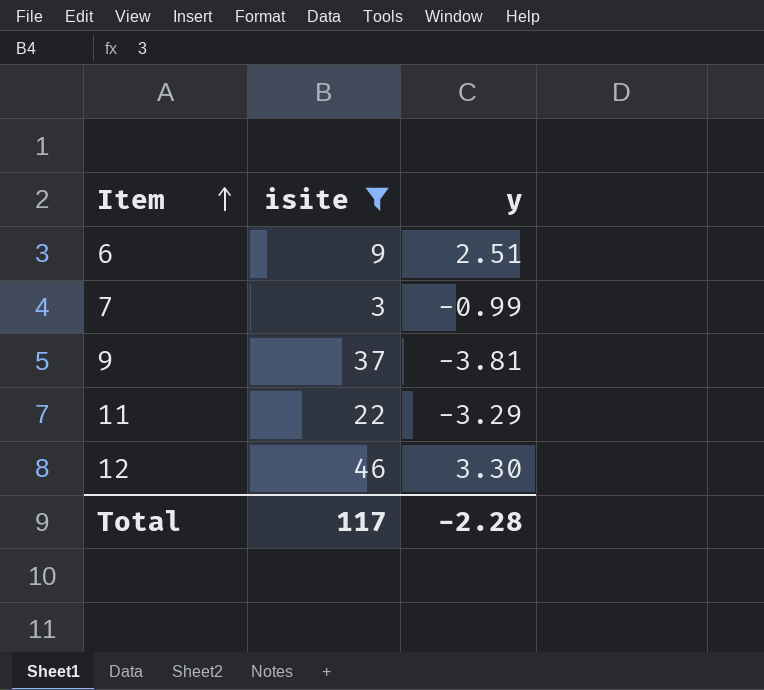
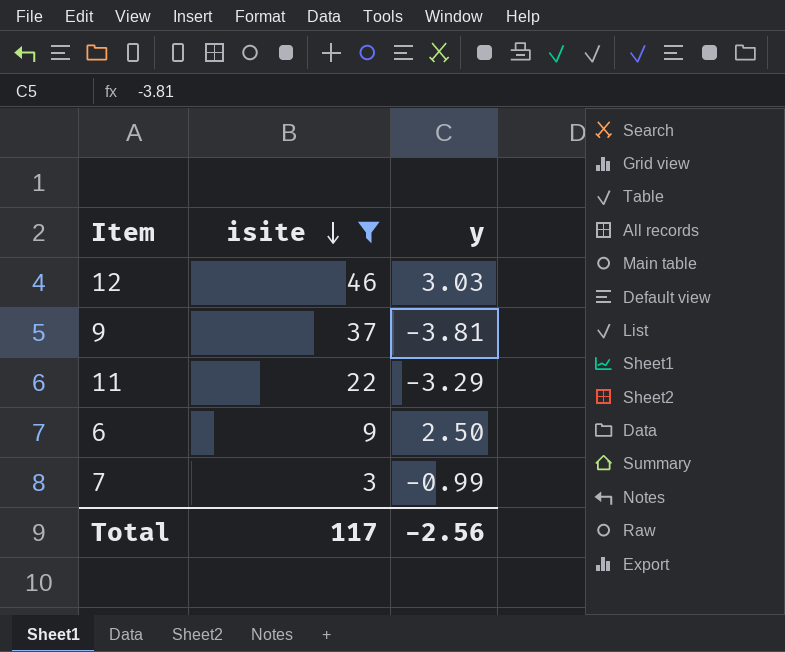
row order: Item ascending -> isite descending
12 | y: 3.30 -> 3.03
6 | y: 2.51 -> 2.50
Total | y: -2.28 -> -2.56

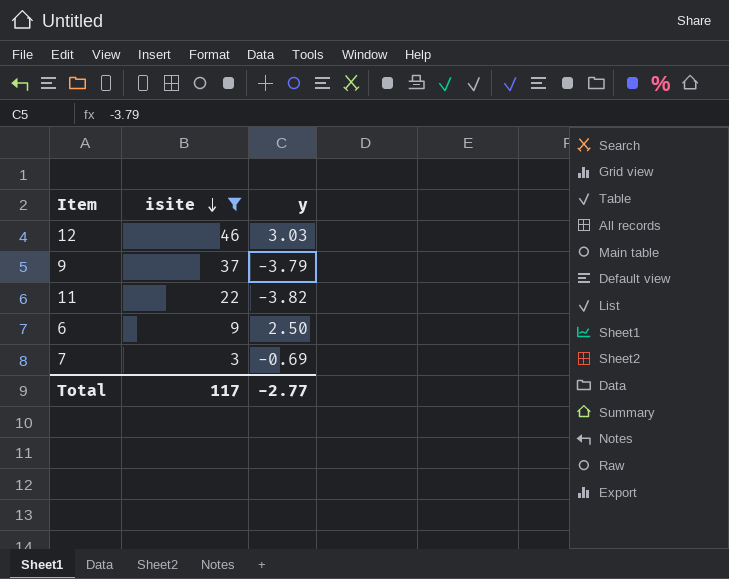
9 | y: -3.81 -> -3.79
11 | y: -3.29 -> -3.82
7 | y: -0.99 -> -0.69
Total | y: -2.56 -> -2.77

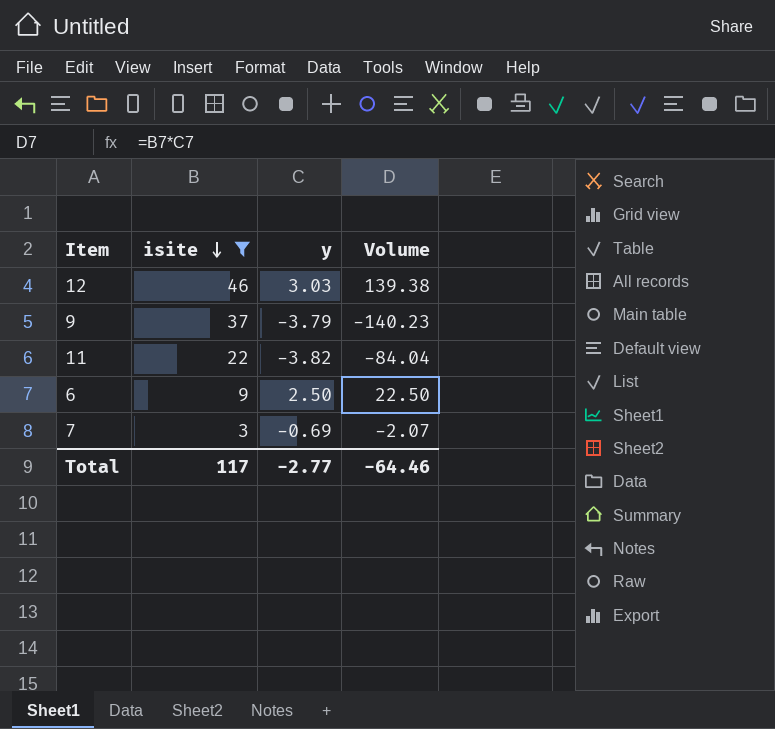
column Volume | formula: none -> [isite] * [y]

